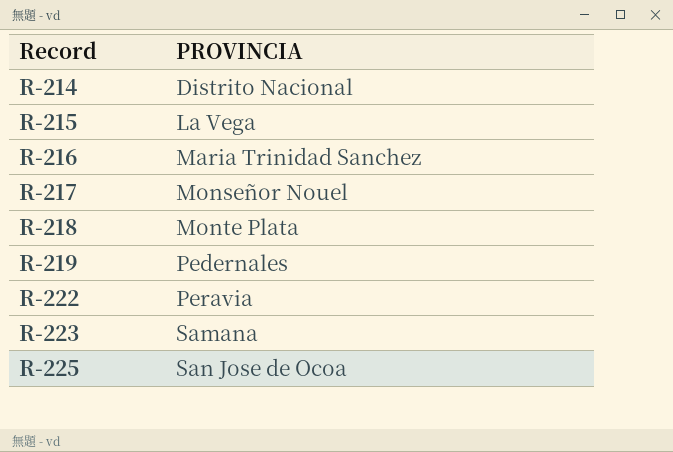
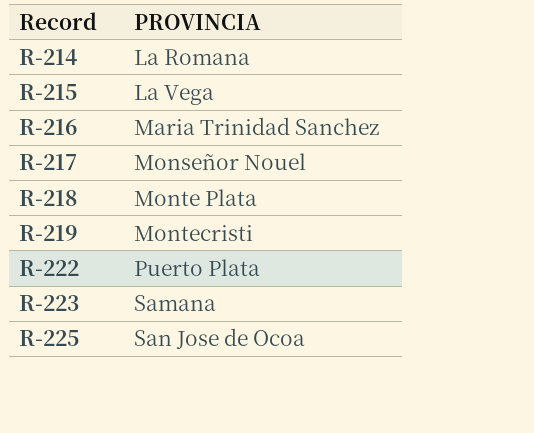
R-214 | PROVINCIA: Distrito Nacional -> La Romana
R-219 | PROVINCIA: Pedernales -> Montecristi
R-222 | PROVINCIA: Peravia -> Puerto Plata

